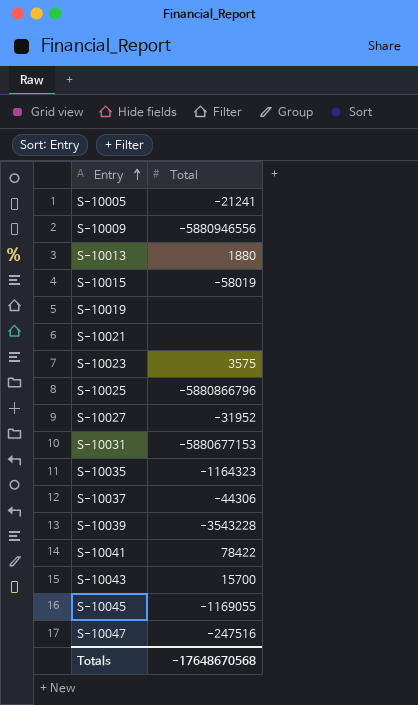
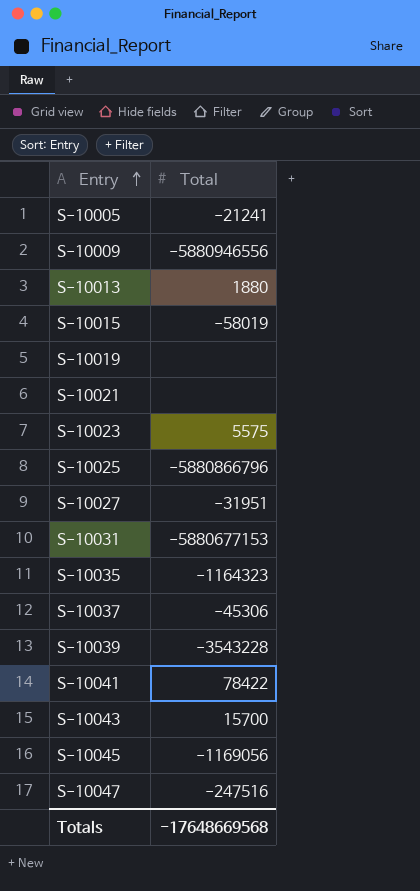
S-10023 | Total: 3575 -> 5575
S-10027 | Total: -31952 -> -31951
S-10037 | Total: -44306 -> -45306
S-10045 | Total: -1169055 -> -1169056
Totals | Total: -17648670568 -> -17648669568

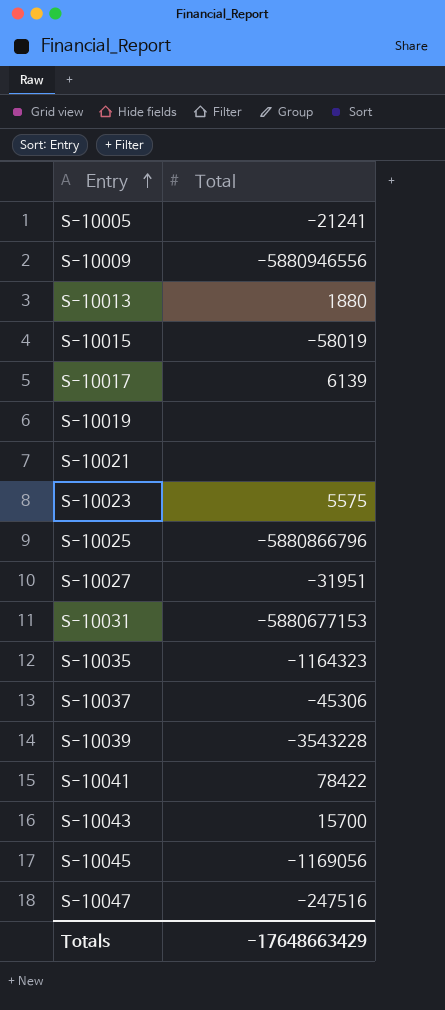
row S-10017: none -> 6139
Totals | Total: -17648669568 -> -17648663429

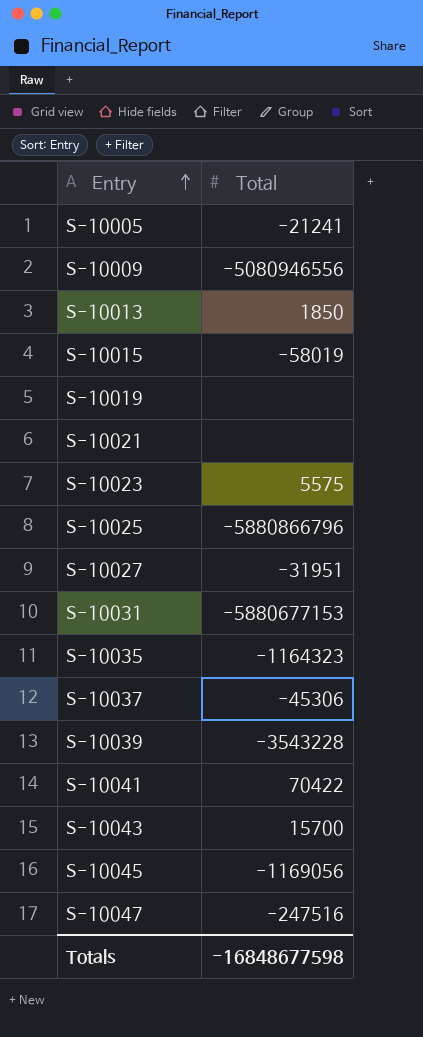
row S-10017: 6139 -> none
S-10009 | Total: -5880946556 -> -5080946556
S-10013 | Total: 1880 -> 1850
S-10041 | Total: 78422 -> 70422
Totals | Total: -17648663429 -> -16848677598

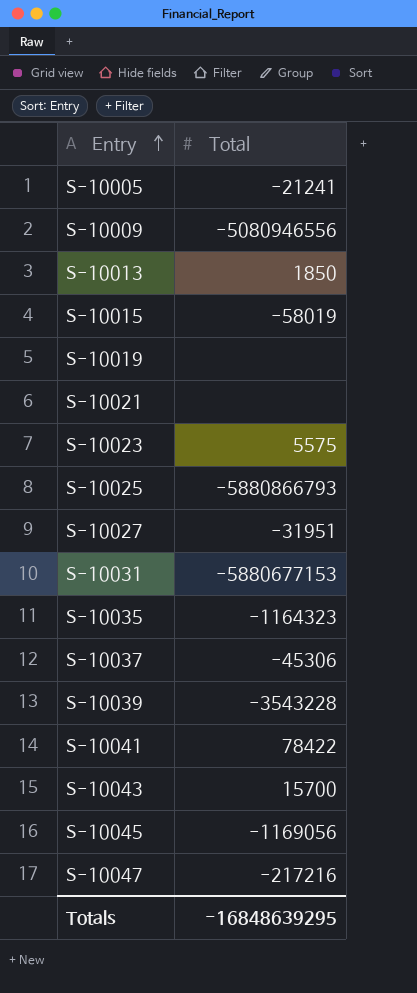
S-10025 | Total: -5880866796 -> -5880866793
S-10041 | Total: 70422 -> 78422
S-10047 | Total: -247516 -> -217216
Totals | Total: -16848677598 -> -16848639295

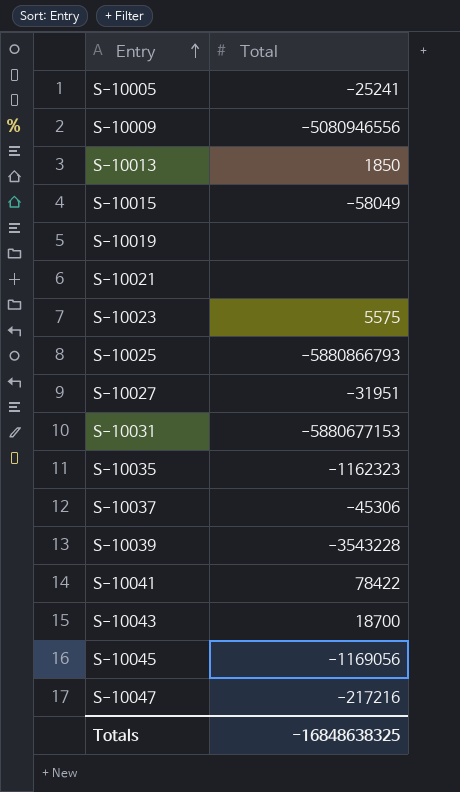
S-10005 | Total: -21241 -> -25241
S-10015 | Total: -58019 -> -58049
S-10035 | Total: -1164323 -> -1162323
S-10043 | Total: 15700 -> 18700
Totals | Total: -16848639295 -> -16848638325

